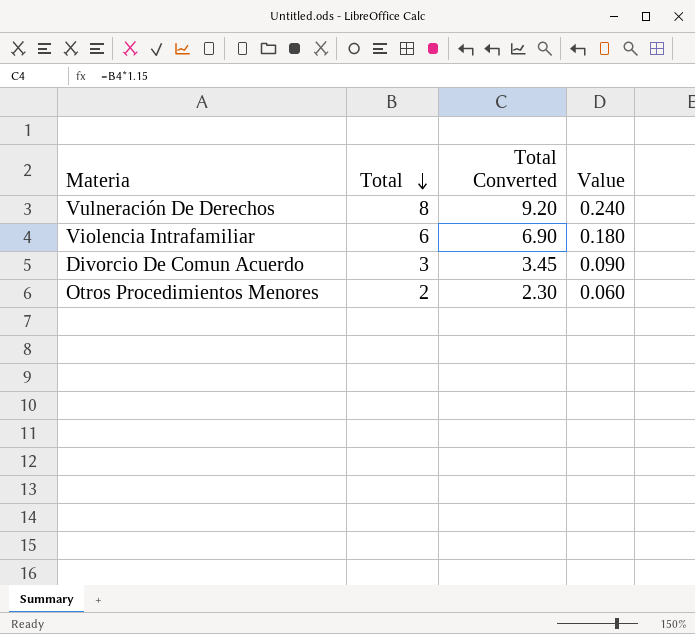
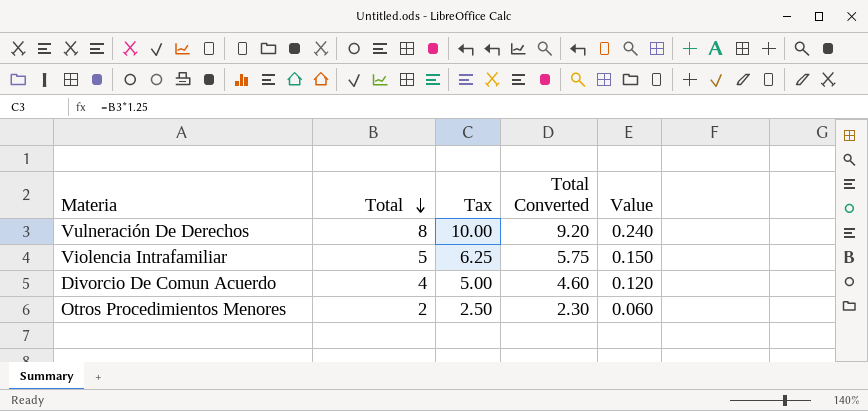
column Tax | formula: none -> [Total] * 1.25
Violencia Intrafamiliar | Total: 6 -> 5
Violencia Intrafamiliar | Total Converted: 6.90 -> 5.75
Violencia Intrafamiliar | Value: 0.180 -> 0.150
Divorcio De Comun Acuerdo | Total: 3 -> 4
Divorcio De Comun Acuerdo | Total Converted: 3.45 -> 4.60
Divorcio De Comun Acuerdo | Value: 0.090 -> 0.120

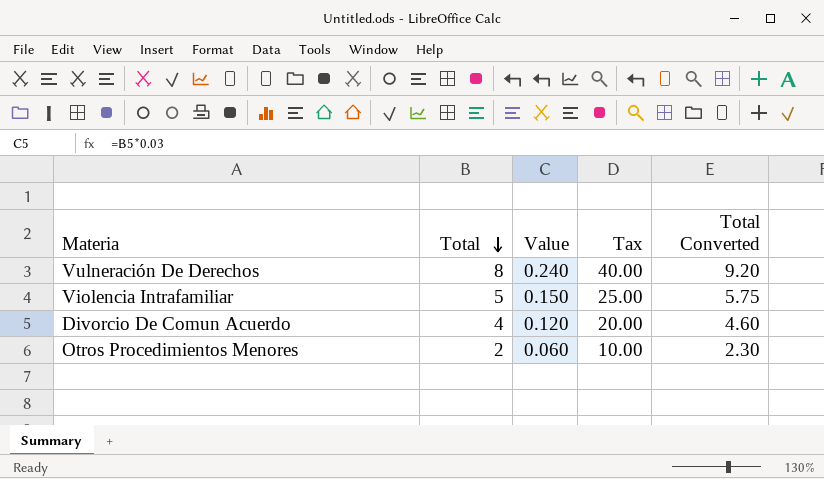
column Value | position: 5 -> 3
column Tax | formula: [Total] * 1.25 -> [Total] * 5

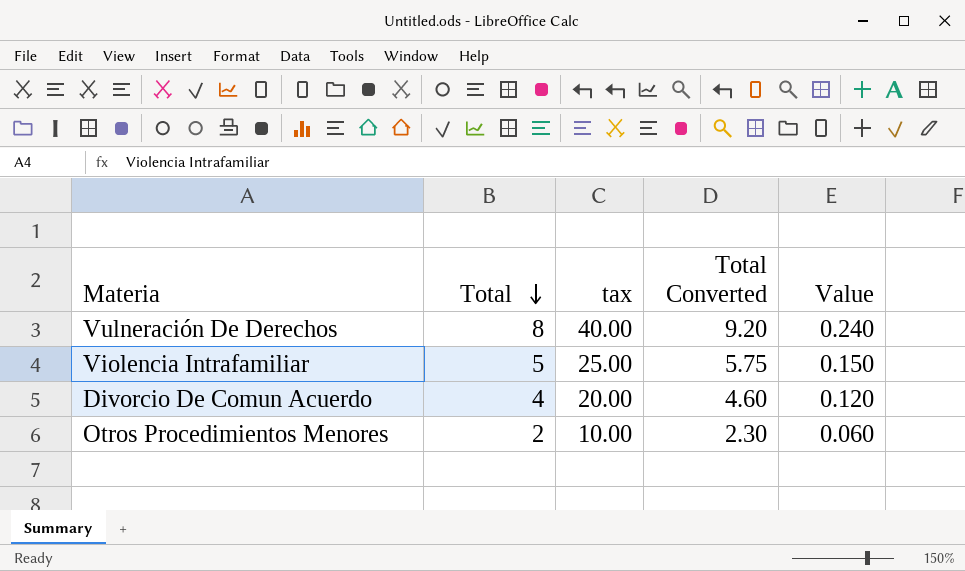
column name: Tax -> tax
column Value | position: 3 -> 5

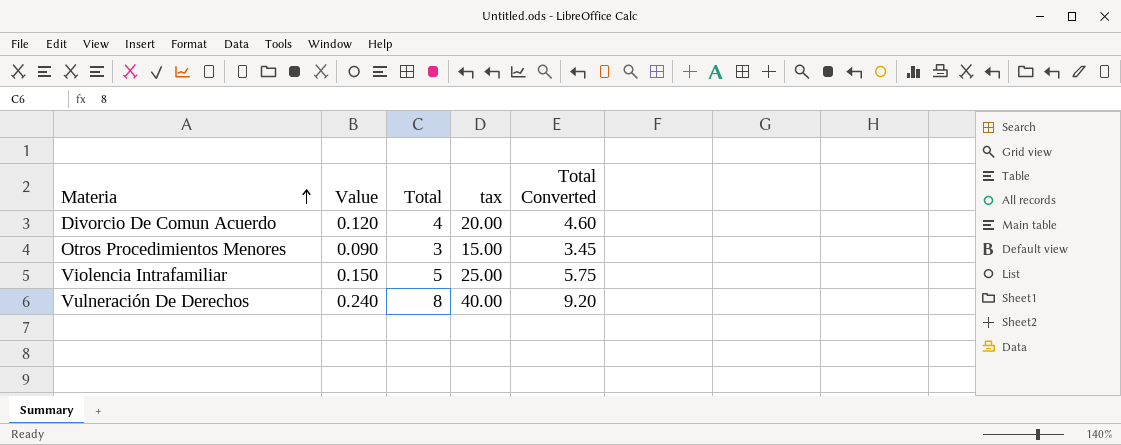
row order: Total descending -> Materia ascending
column Value | position: 5 -> 2
Otros Procedimientos Menores | Value: 0.060 -> 0.090
Otros Procedimientos Menores | Total: 2 -> 3
Otros Procedimientos Menores | tax: 10.00 -> 15.00
Otros Procedimientos Menores | Total Converted: 2.30 -> 3.45

